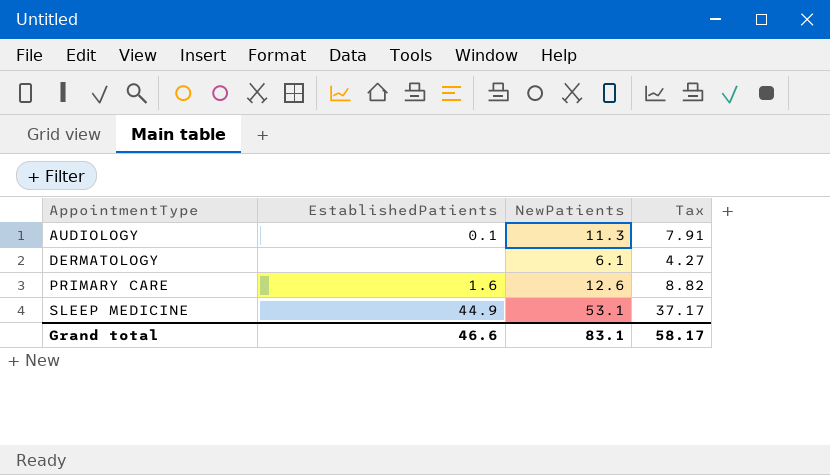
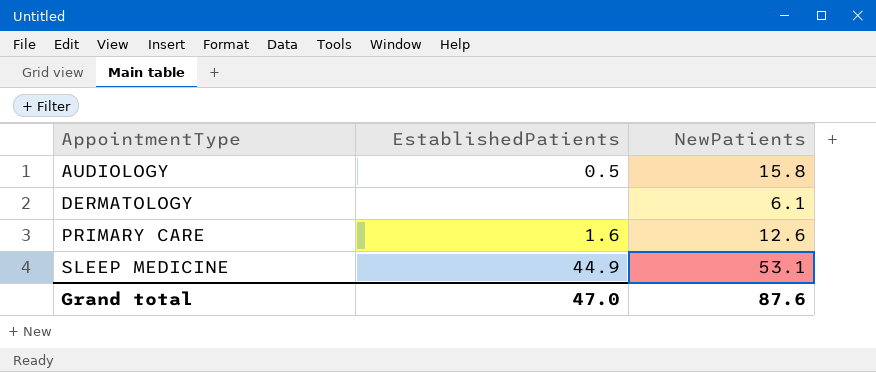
column Tax | formula: [NewPatients] * 0.7 -> none
AUDIOLOGY | EstablishedPatients: 0.1 -> 0.5
AUDIOLOGY | NewPatients: 11.3 -> 15.8
Grand total | EstablishedPatients: 46.6 -> 47.0
Grand total | NewPatients: 83.1 -> 87.6

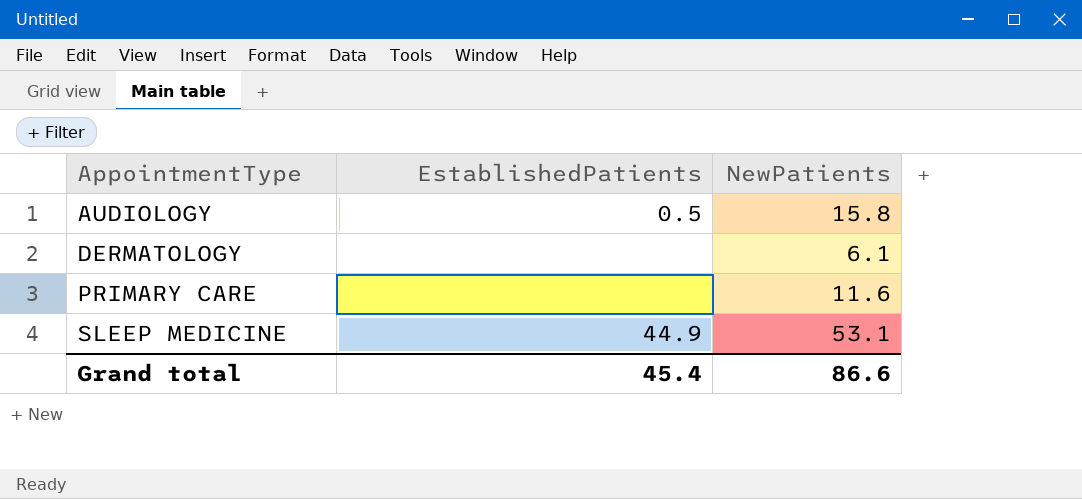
PRIMARY CARE | EstablishedPatients: 1.6 -> none
PRIMARY CARE | NewPatients: 12.6 -> 11.6
Grand total | EstablishedPatients: 47.0 -> 45.4
Grand total | NewPatients: 87.6 -> 86.6

